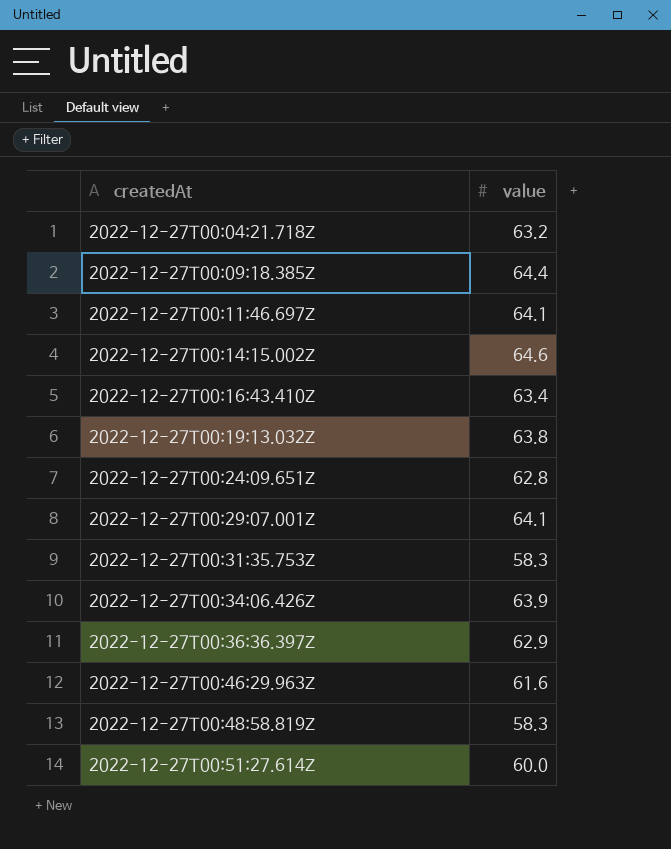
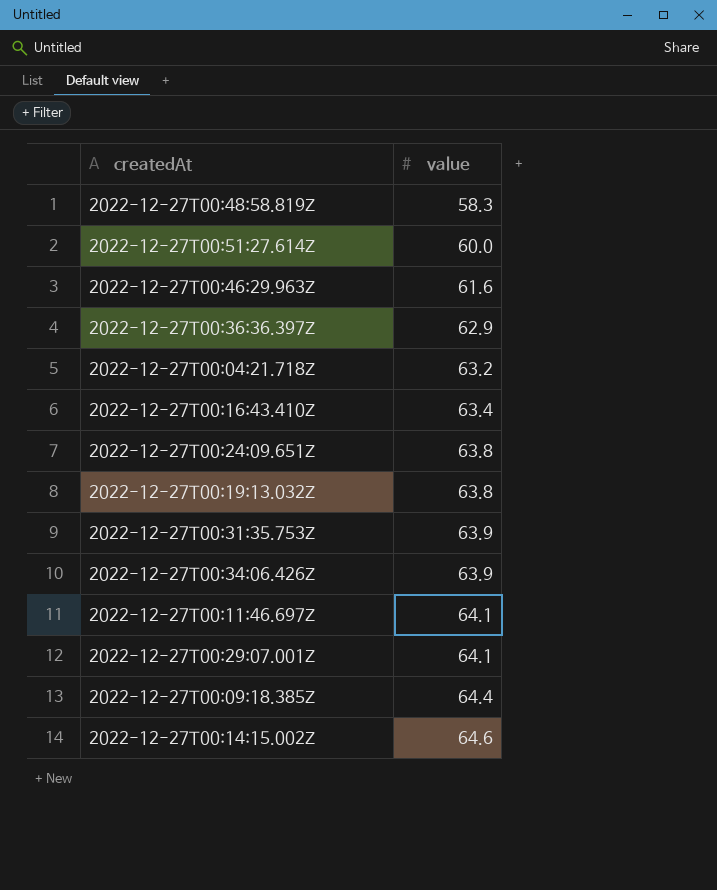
row order: createdAt ascending -> value ascending
2022-12-27T00:24:09.651Z | value: 62.8 -> 63.8
2022-12-27T00:31:35.753Z | value: 58.3 -> 63.9

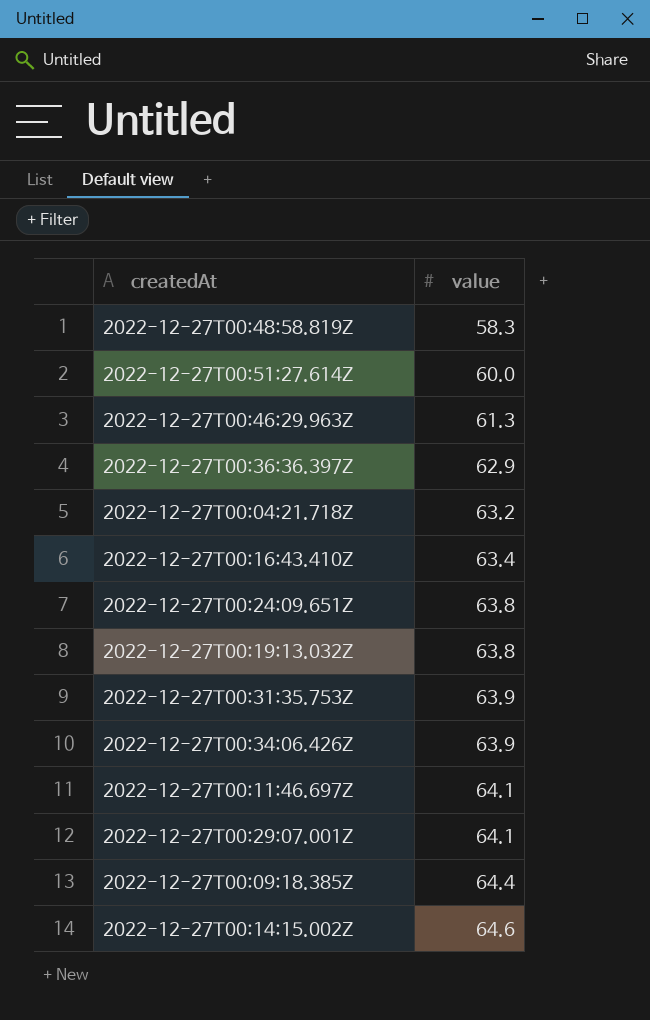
2022-12-27T00:46:29.963Z | value: 61.6 -> 61.3

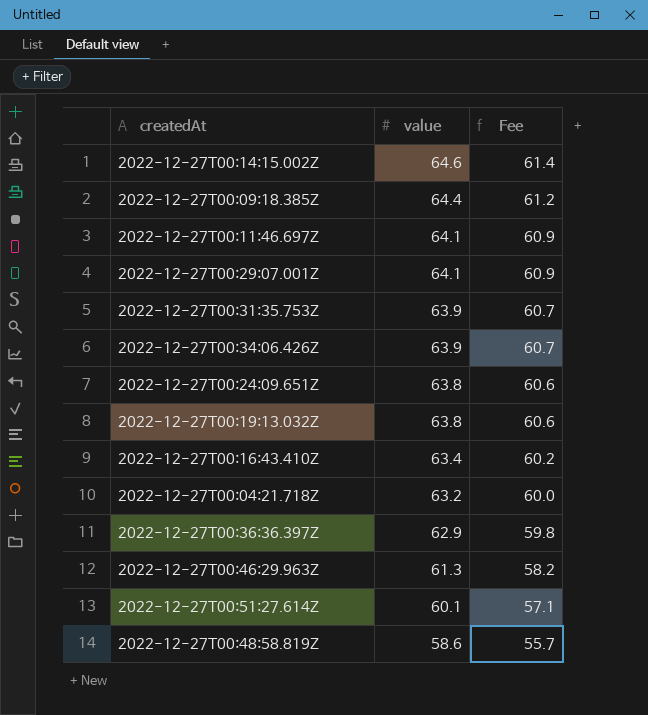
row order: value ascending -> value descending
column Fee | formula: none -> [value] * 0.95
2022-12-27T00:51:27.614Z | value: 60.0 -> 60.1
2022-12-27T00:48:58.819Z | value: 58.3 -> 58.6

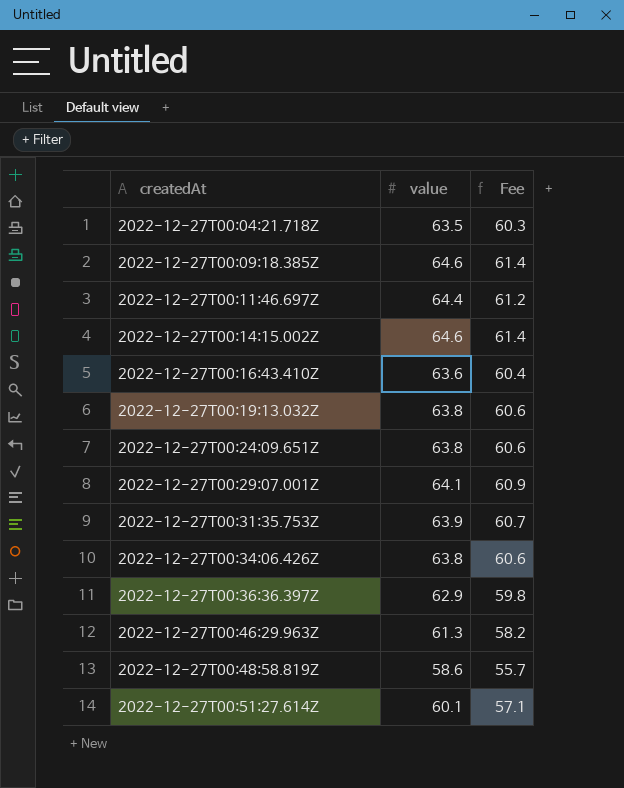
row order: value descending -> createdAt ascending
2022-12-27T00:04:21.718Z | value: 63.2 -> 63.5
2022-12-27T00:04:21.718Z | Fee: 60.0 -> 60.3
2022-12-27T00:09:18.385Z | value: 64.4 -> 64.6
2022-12-27T00:09:18.385Z | Fee: 61.2 -> 61.4
2022-12-27T00:11:46.697Z | value: 64.1 -> 64.4
2022-12-27T00:11:46.697Z | Fee: 60.9 -> 61.2
2022-12-27T00:16:43.410Z | value: 63.4 -> 63.6
2022-12-27T00:16:43.410Z | Fee: 60.2 -> 60.4
2022-12-27T00:34:06.426Z | value: 63.9 -> 63.8
2022-12-27T00:34:06.426Z | Fee: 60.7 -> 60.6

